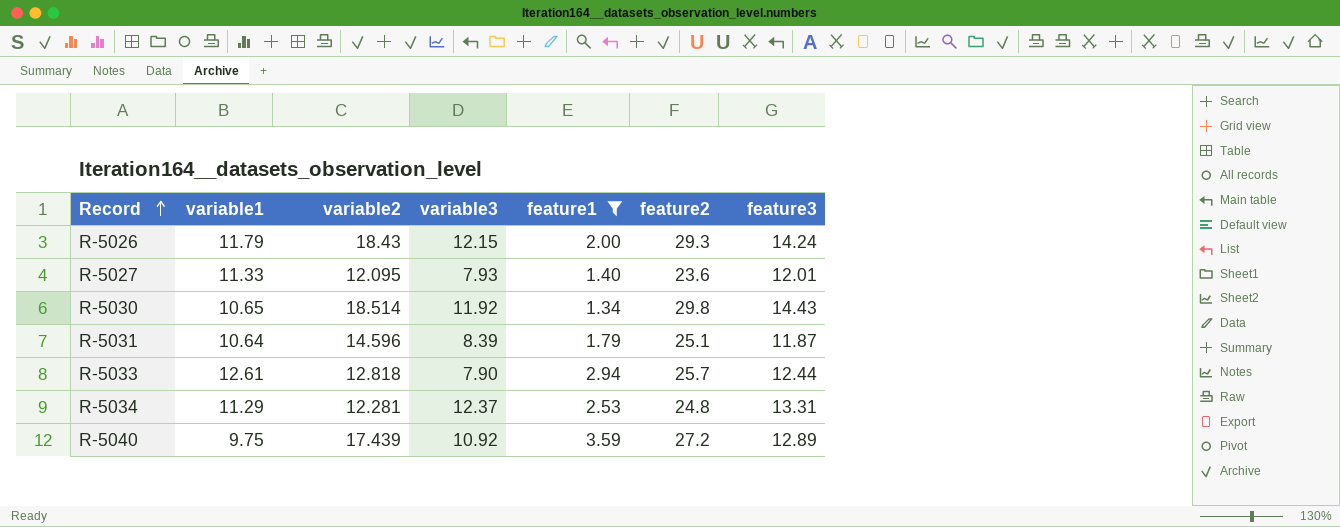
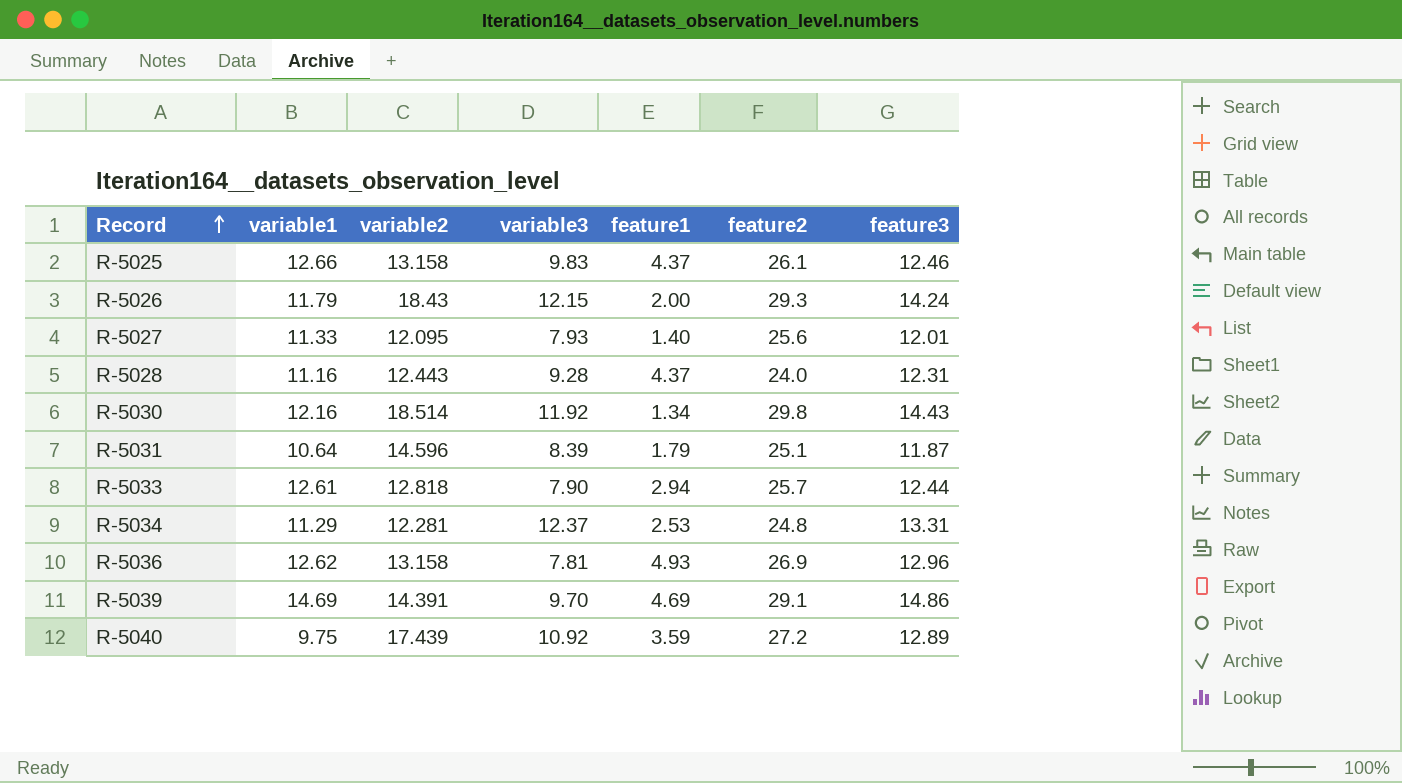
filter: feature1 <= 3.59 -> none
R-5027 | feature2: 23.6 -> 25.6
R-5030 | variable1: 10.65 -> 12.16

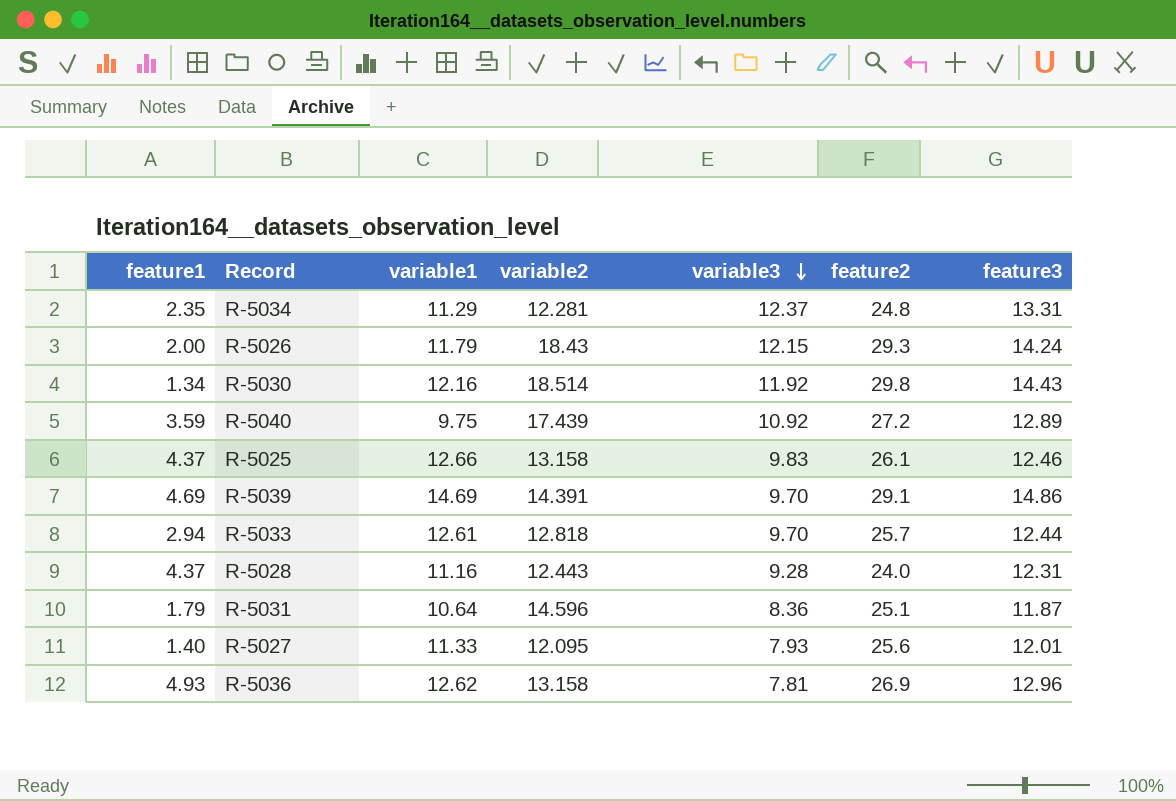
row order: Record ascending -> variable3 descending
column feature1 | position: 5 -> 1
R-5034 | feature1: 2.53 -> 2.35
R-5033 | variable3: 7.90 -> 9.70
R-5031 | variable3: 8.39 -> 8.36

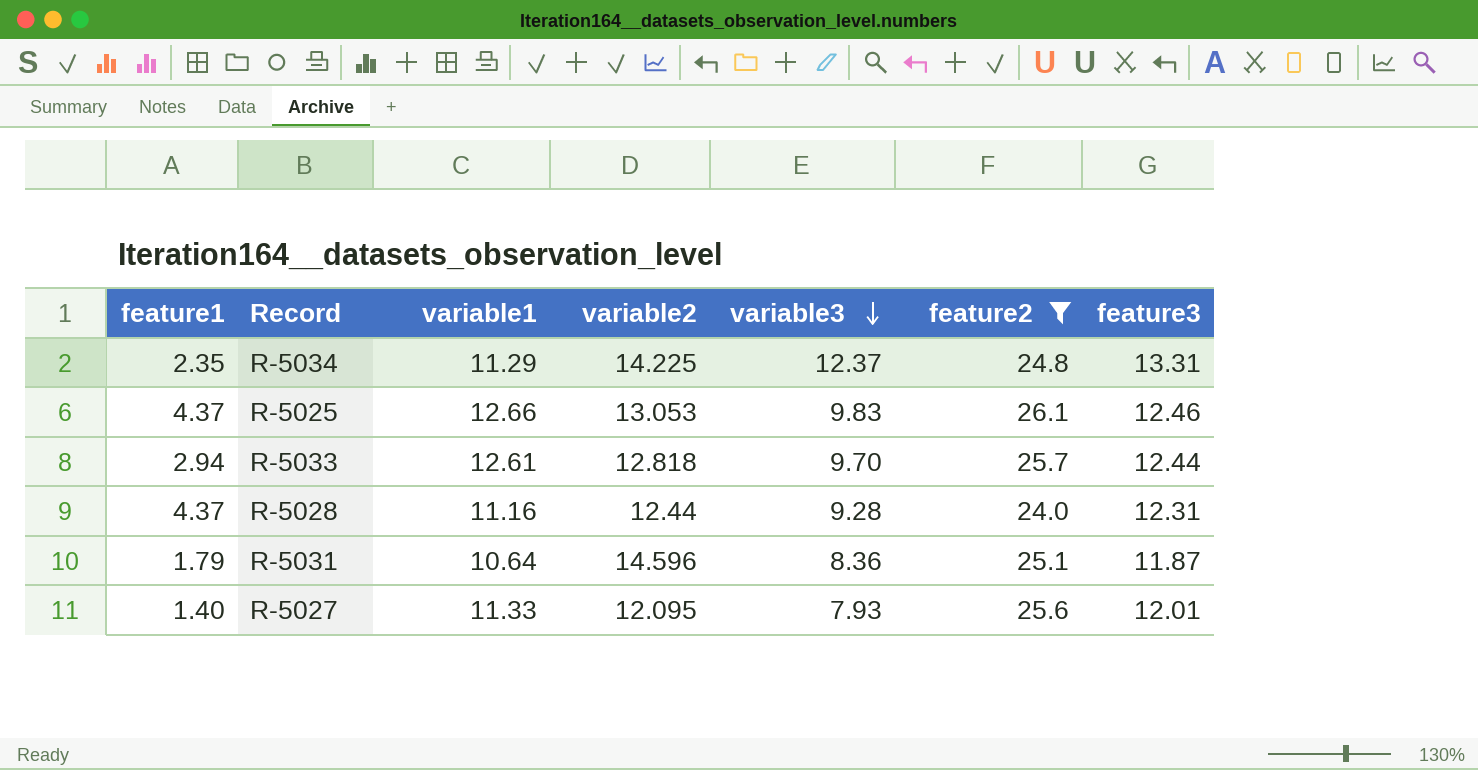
filter: none -> feature2 <= 26.1
R-5034 | variable2: 12.281 -> 14.225
R-5025 | variable2: 13.158 -> 13.053
R-5028 | variable2: 12.443 -> 12.44

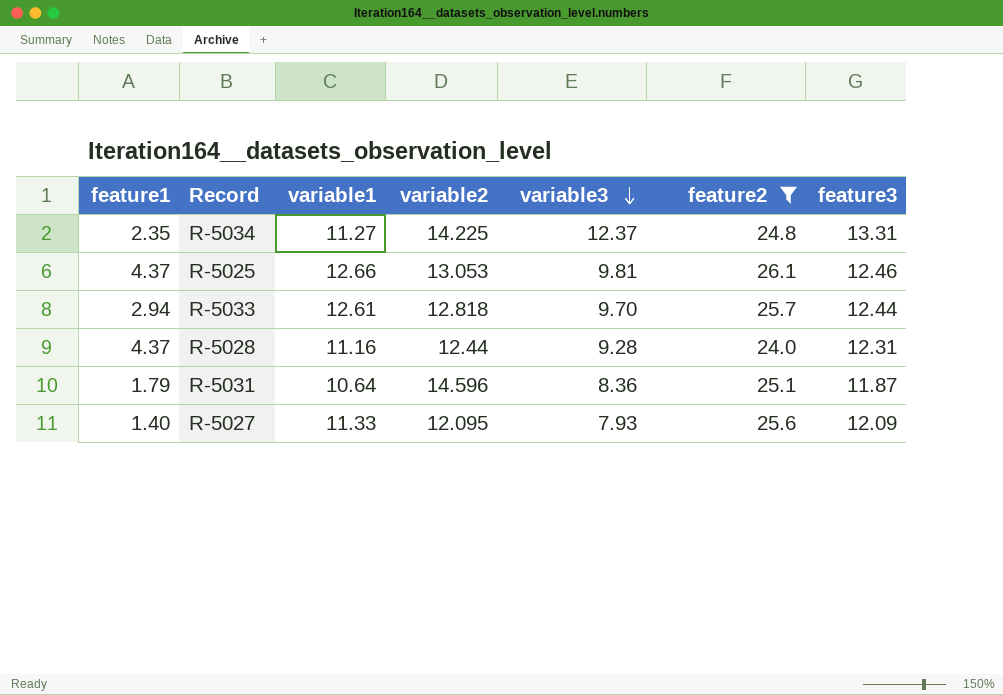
R-5034 | variable1: 11.29 -> 11.27
R-5025 | variable3: 9.83 -> 9.81
R-5027 | feature3: 12.01 -> 12.09

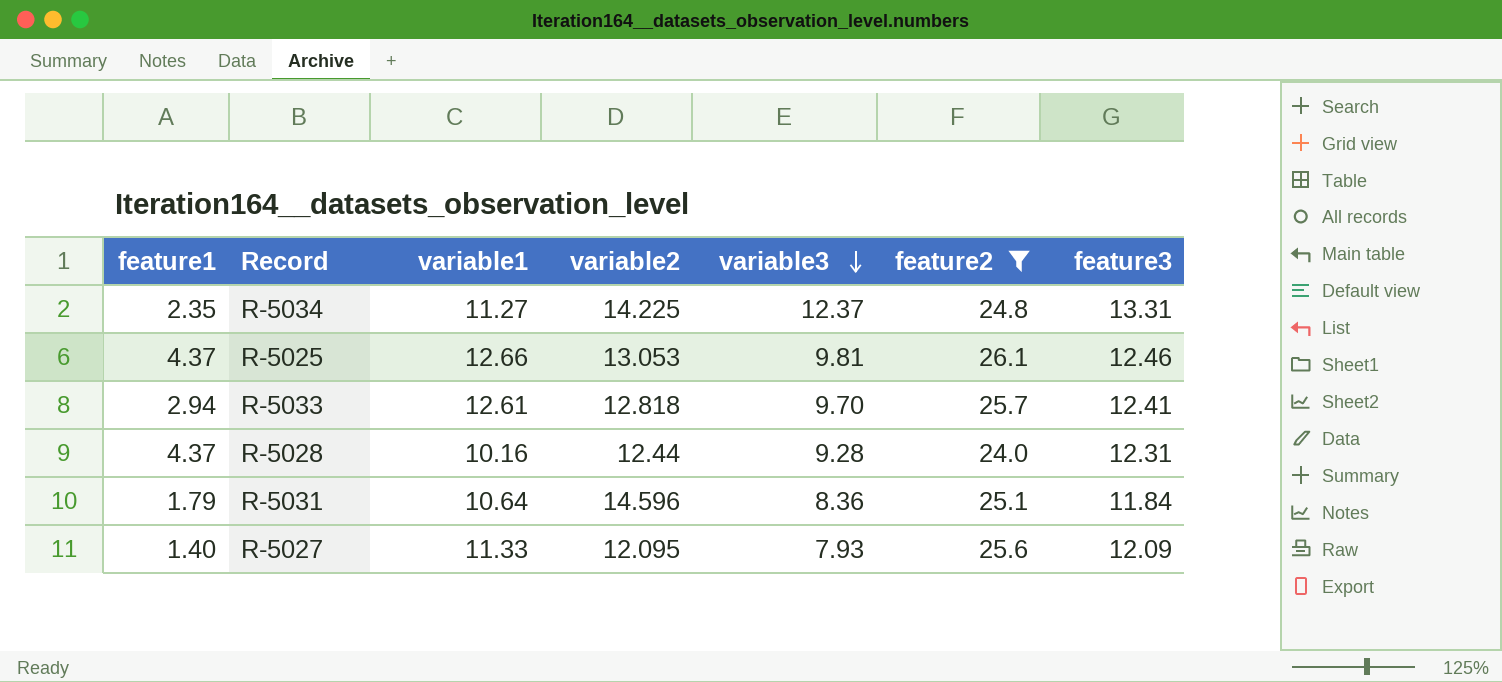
R-5033 | feature3: 12.44 -> 12.41
R-5028 | variable1: 11.16 -> 10.16
R-5031 | feature3: 11.87 -> 11.84

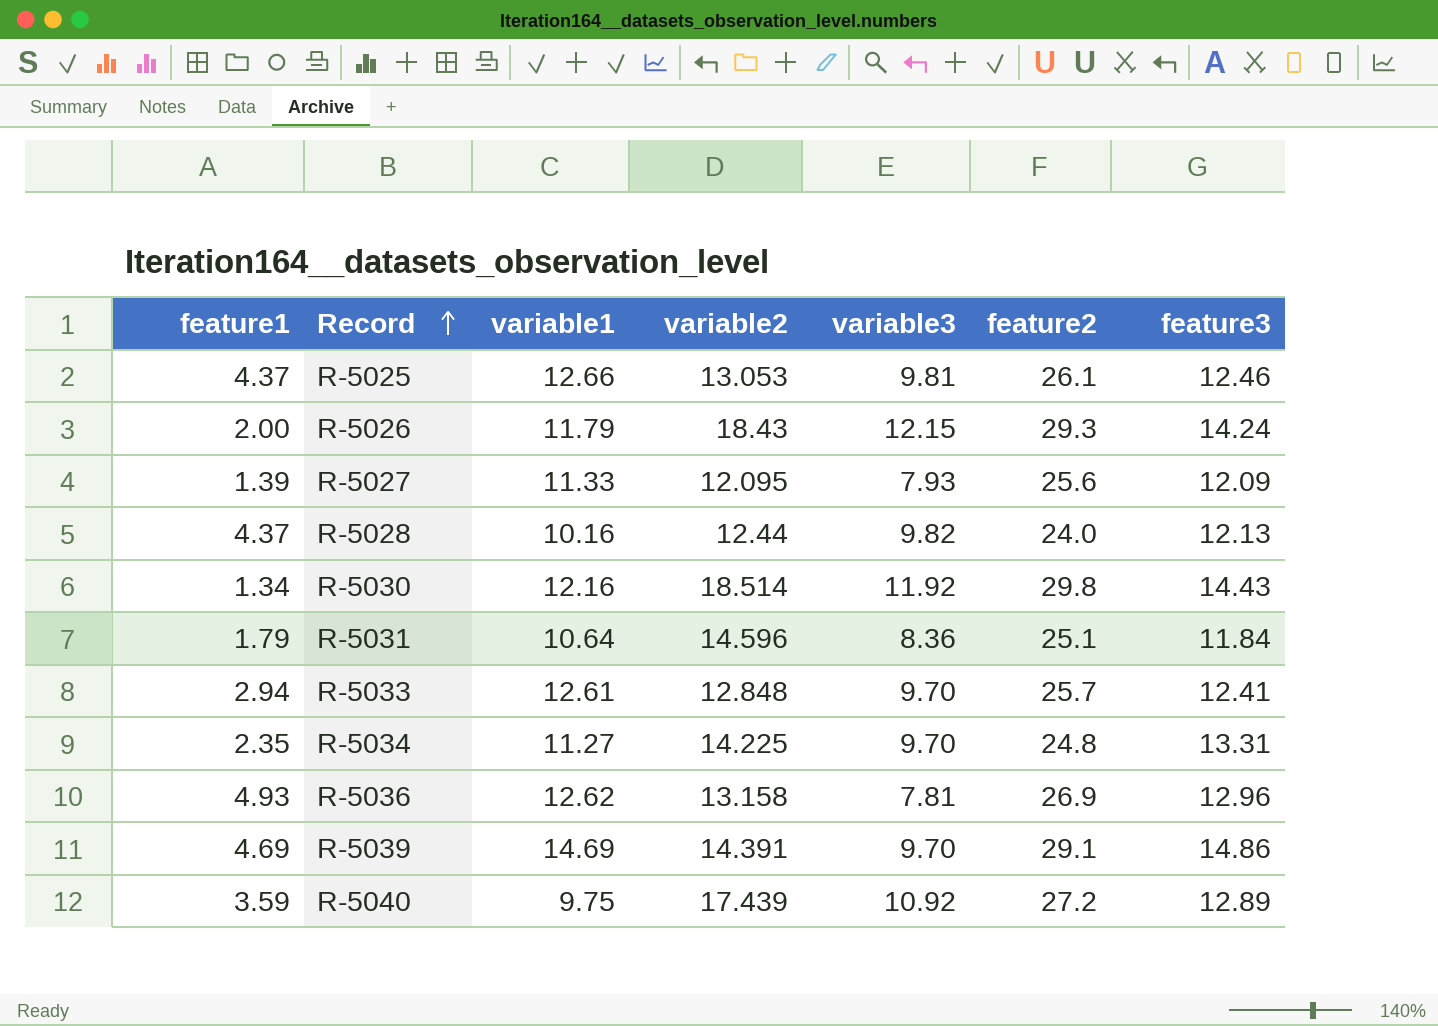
filter: feature2 <= 26.1 -> none
row order: variable3 descending -> Record ascending
R-5027 | feature1: 1.40 -> 1.39
R-5028 | variable3: 9.28 -> 9.82
R-5028 | feature3: 12.31 -> 12.13
R-5033 | variable2: 12.818 -> 12.848
R-5034 | variable3: 12.37 -> 9.70

